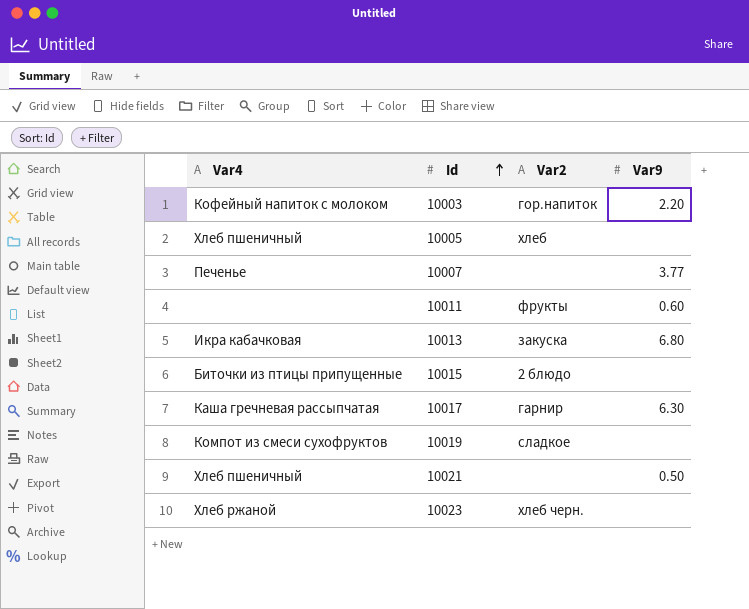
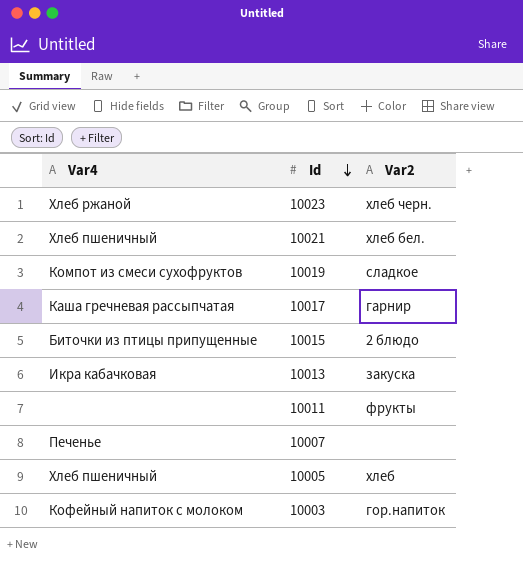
row order: Id ascending -> Id descending
column Var9 | position: 4 -> none
10021 | Var2: none -> хлеб бел.

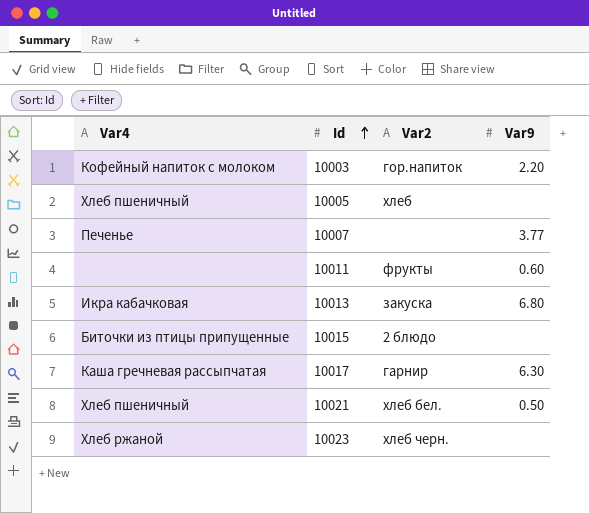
row order: Id descending -> Id ascending
column Var9 | position: none -> 4
row 10019: Компот из смеси сухофруктов | сладкое -> none

